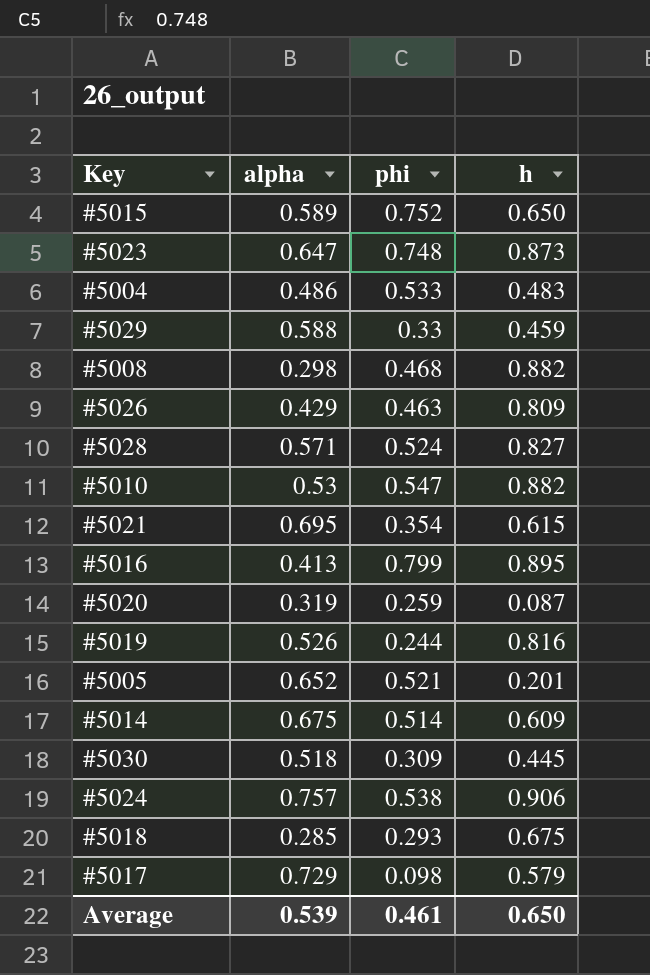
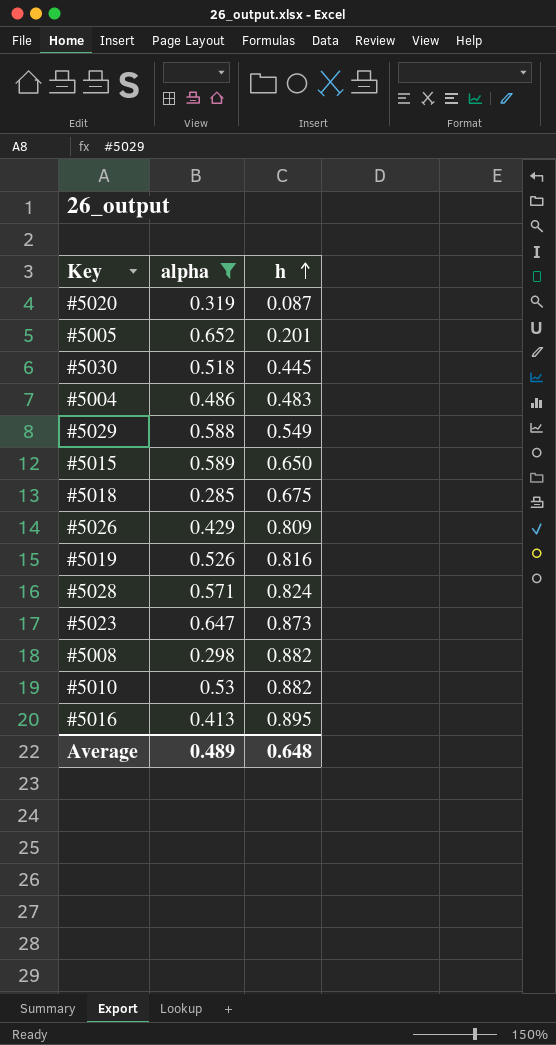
filter: none -> alpha <= 0.652
row order: none -> h ascending
column phi | position: 3 -> none
#5029 | h: 0.459 -> 0.549
#5028 | h: 0.827 -> 0.824
Average | alpha: 0.539 -> 0.489
Average | h: 0.650 -> 0.648

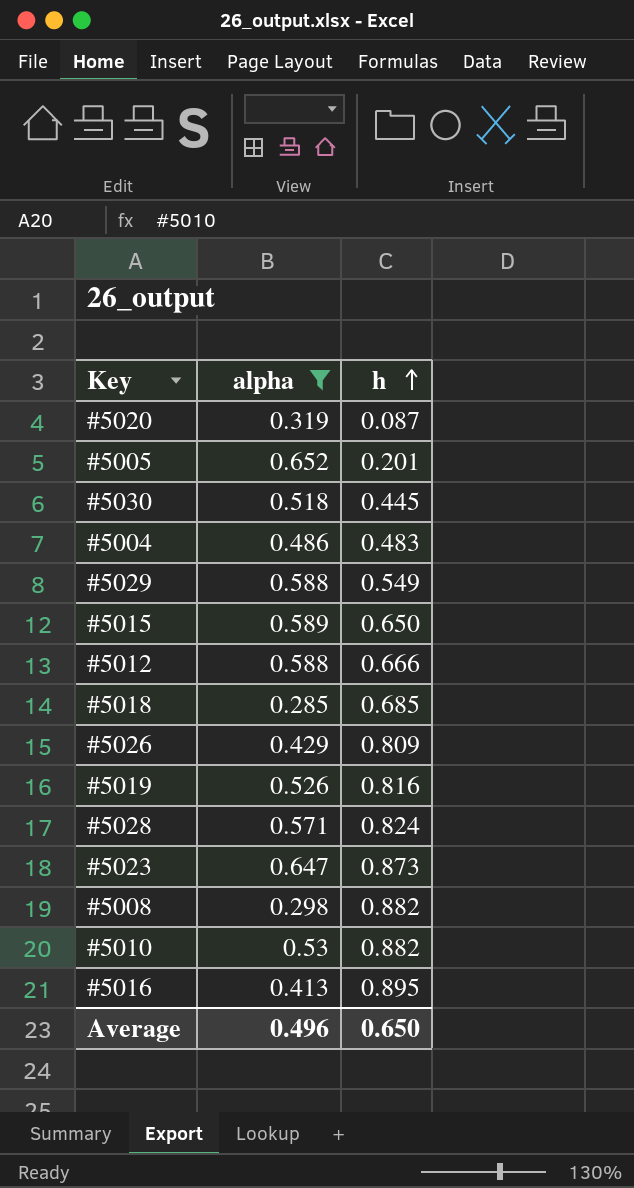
row #5012: none -> 0.588 | 0.666
#5018 | h: 0.675 -> 0.685
Average | alpha: 0.489 -> 0.496
Average | h: 0.648 -> 0.650

